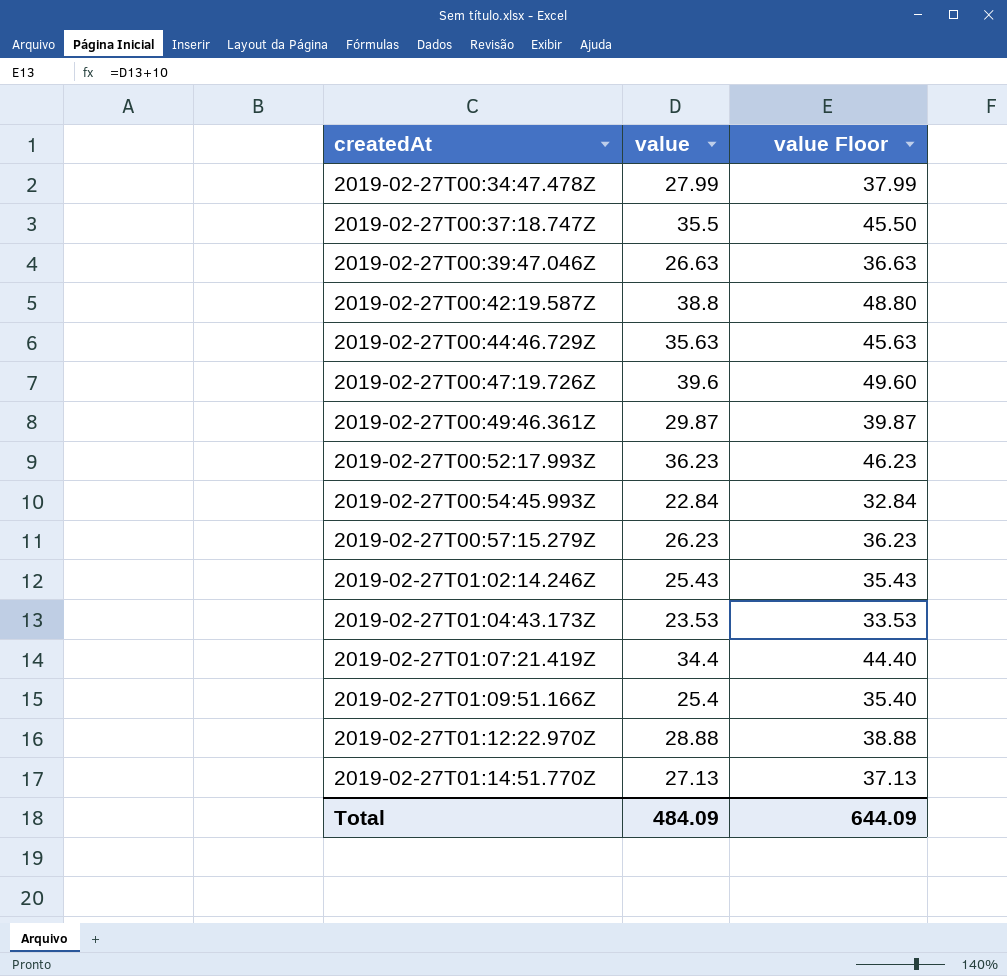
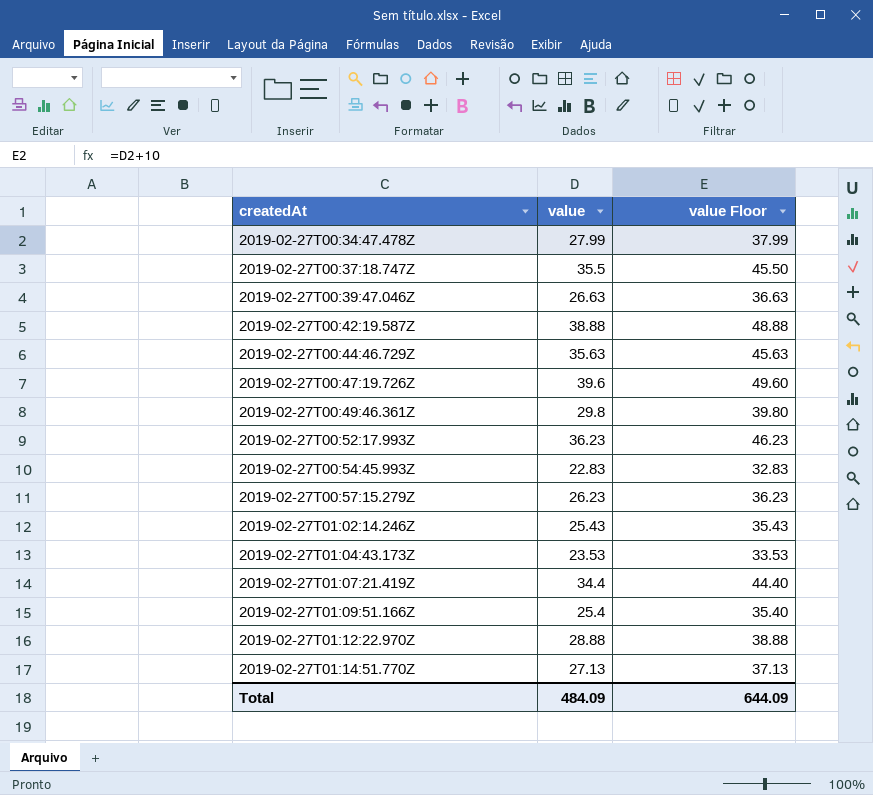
2019-02-27T00:42:19.587Z | value: 38.8 -> 38.88
2019-02-27T00:42:19.587Z | value Floor: 48.80 -> 48.88
2019-02-27T00:49:46.361Z | value: 29.87 -> 29.8
2019-02-27T00:49:46.361Z | value Floor: 39.87 -> 39.80
2019-02-27T00:54:45.993Z | value: 22.84 -> 22.83
2019-02-27T00:54:45.993Z | value Floor: 32.84 -> 32.83

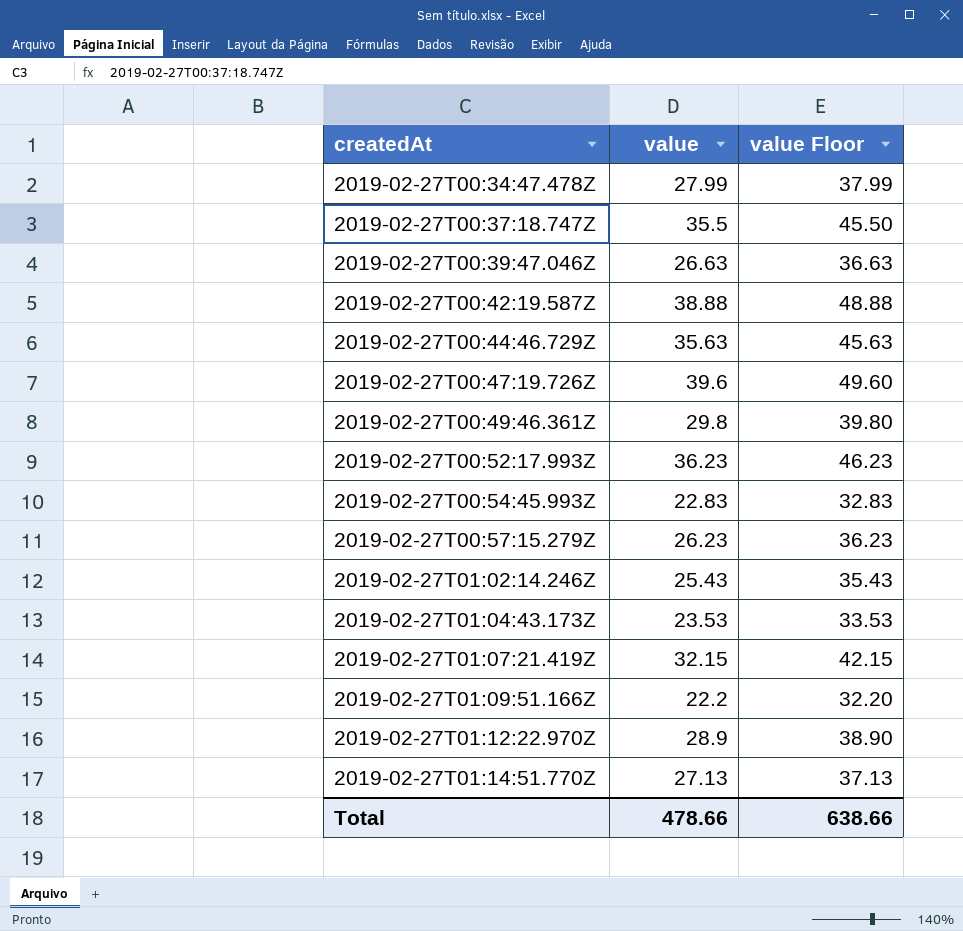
2019-02-27T01:07:21.419Z | value: 34.4 -> 32.15
2019-02-27T01:07:21.419Z | value Floor: 44.40 -> 42.15
2019-02-27T01:09:51.166Z | value: 25.4 -> 22.2
2019-02-27T01:09:51.166Z | value Floor: 35.40 -> 32.20
2019-02-27T01:12:22.970Z | value: 28.88 -> 28.9
2019-02-27T01:12:22.970Z | value Floor: 38.88 -> 38.90
Total | value: 484.09 -> 478.66
Total | value Floor: 644.09 -> 638.66

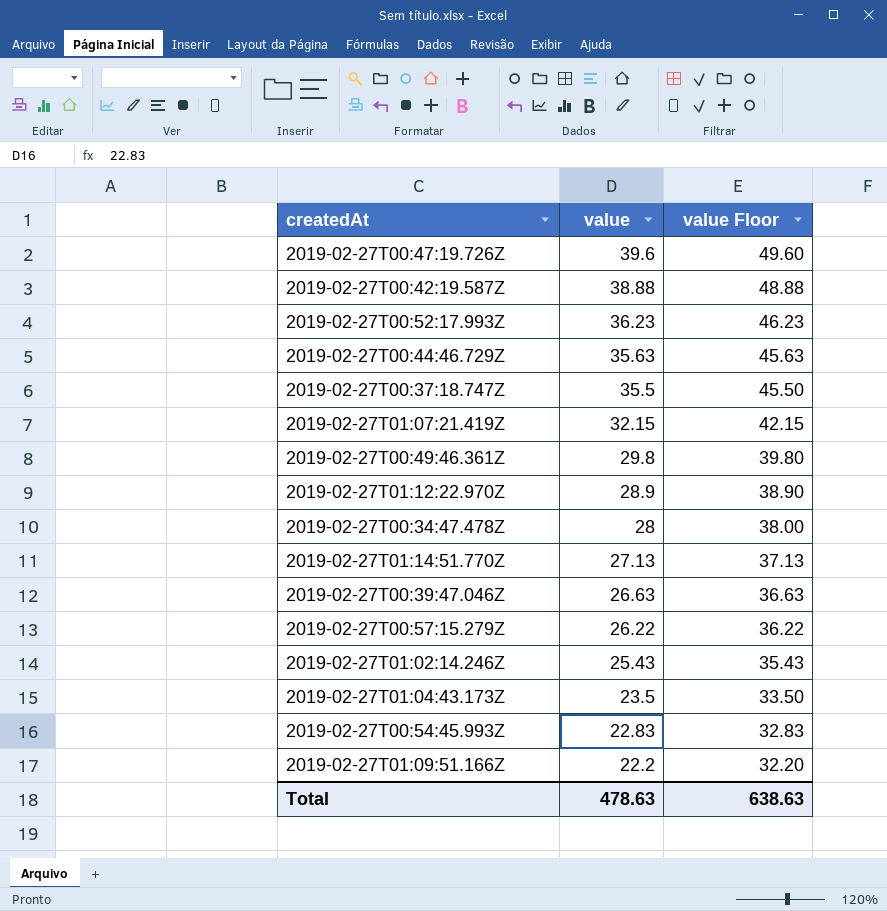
row order: createdAt ascending -> value descending
2019-02-27T00:34:47.478Z | value: 27.99 -> 28
2019-02-27T00:34:47.478Z | value Floor: 37.99 -> 38.00
2019-02-27T00:57:15.279Z | value: 26.23 -> 26.22
2019-02-27T00:57:15.279Z | value Floor: 36.23 -> 36.22
2019-02-27T01:04:43.173Z | value: 23.53 -> 23.5
2019-02-27T01:04:43.173Z | value Floor: 33.53 -> 33.50
Total | value: 478.66 -> 478.63
Total | value Floor: 638.66 -> 638.63

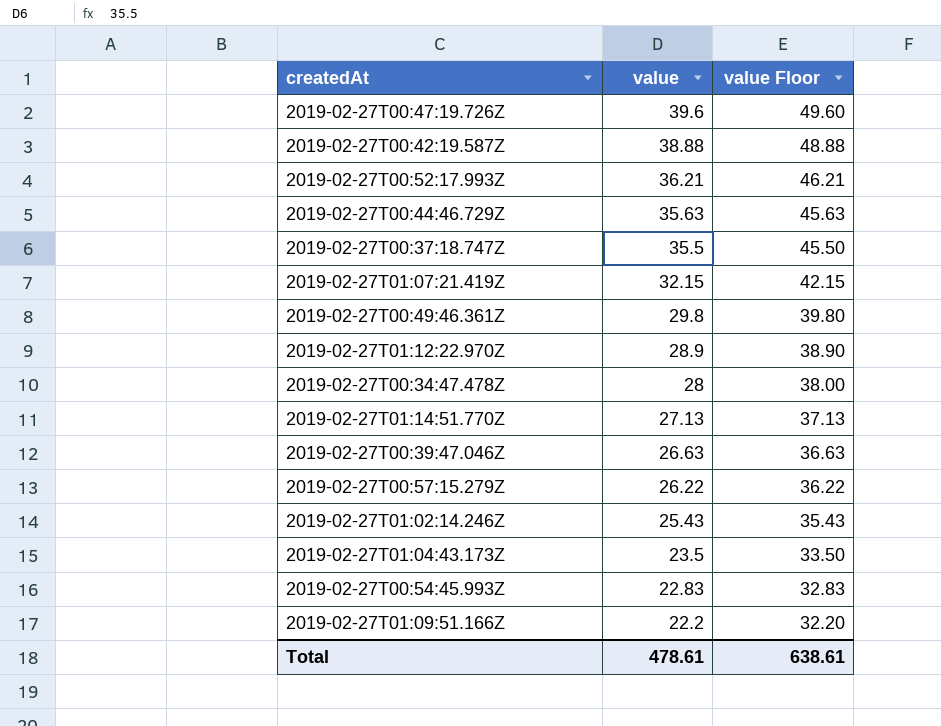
2019-02-27T00:52:17.993Z | value: 36.23 -> 36.21
2019-02-27T00:52:17.993Z | value Floor: 46.23 -> 46.21
Total | value: 478.63 -> 478.61
Total | value Floor: 638.63 -> 638.61

